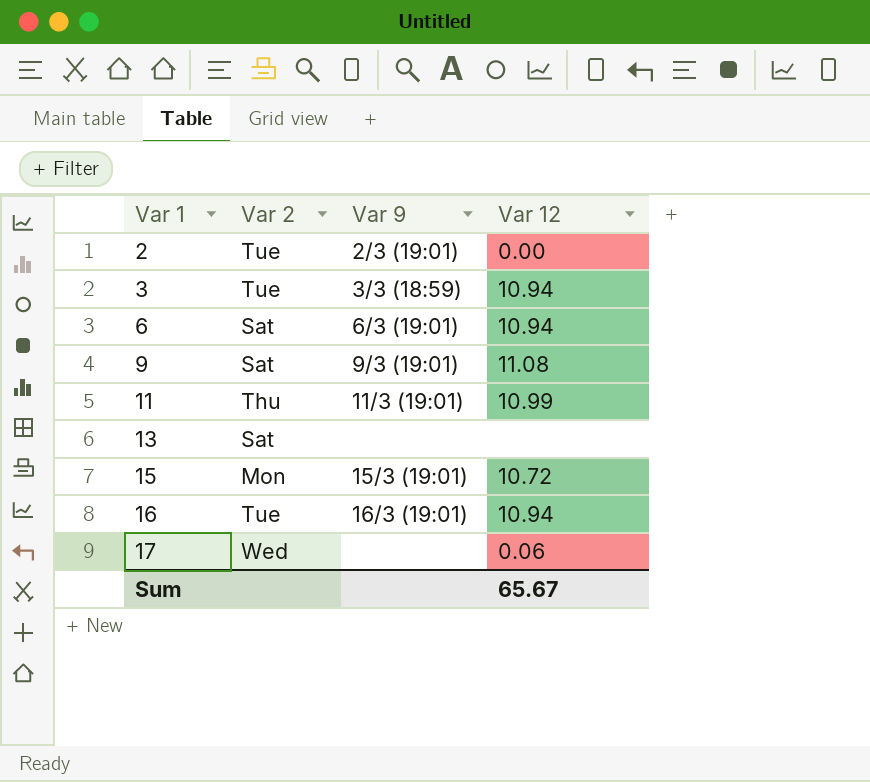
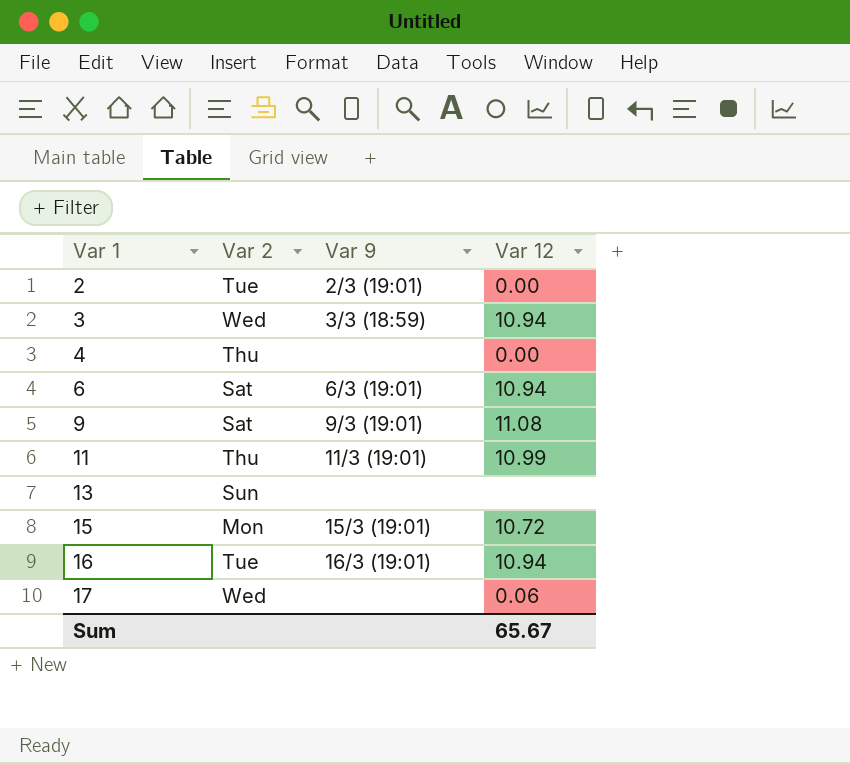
3 | Var 2: Tue -> Wed
row 4: none -> Thu | none | 0.00
13 | Var 2: Sat -> Sun

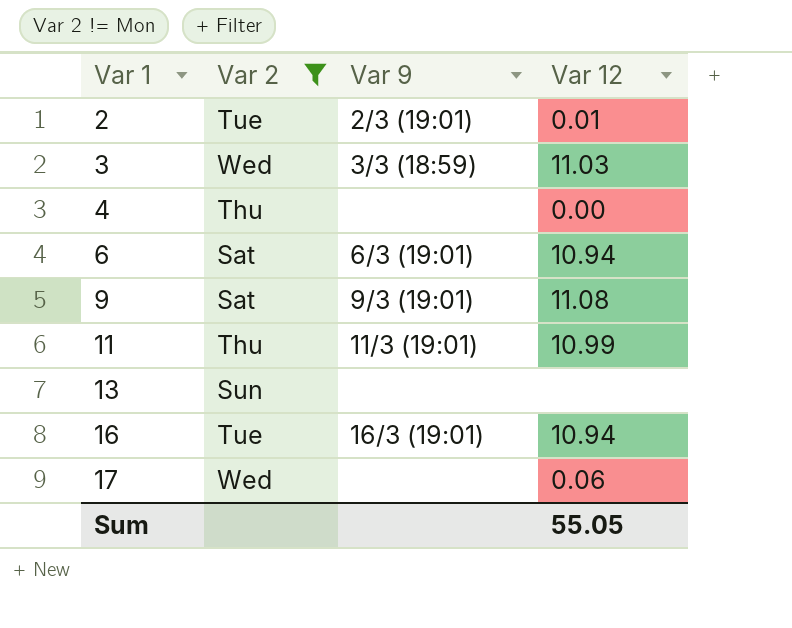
filter: none -> Var 2 != Mon
2 | Var 12: 0.00 -> 0.01
3 | Var 12: 10.94 -> 11.03
Sum | Var 12: 65.67 -> 55.05

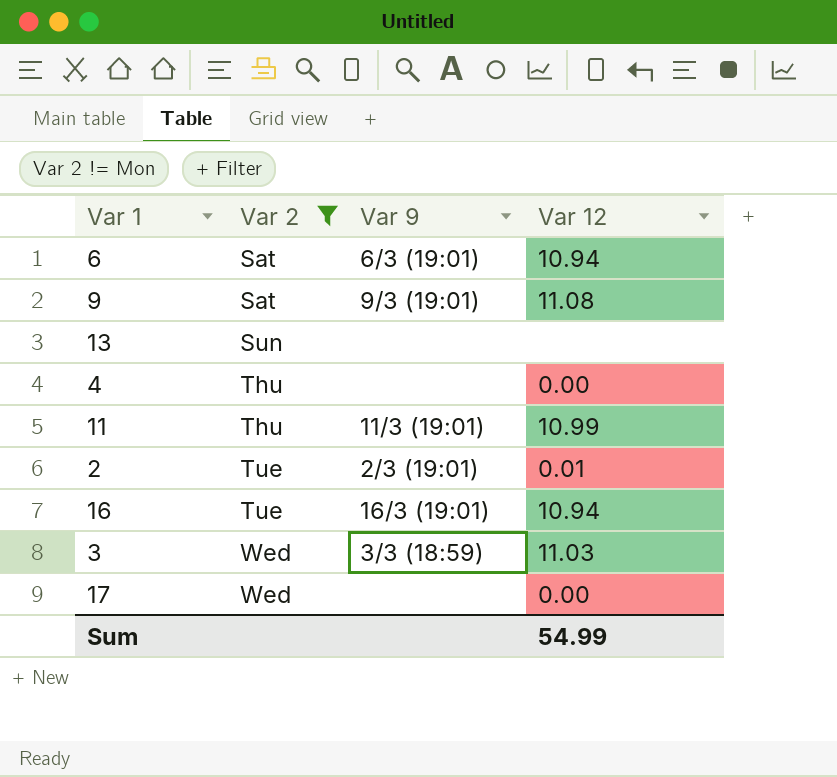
row order: Var 1 ascending -> Var 2 ascending
17 | Var 12: 0.06 -> 0.00
Sum | Var 12: 55.05 -> 54.99

